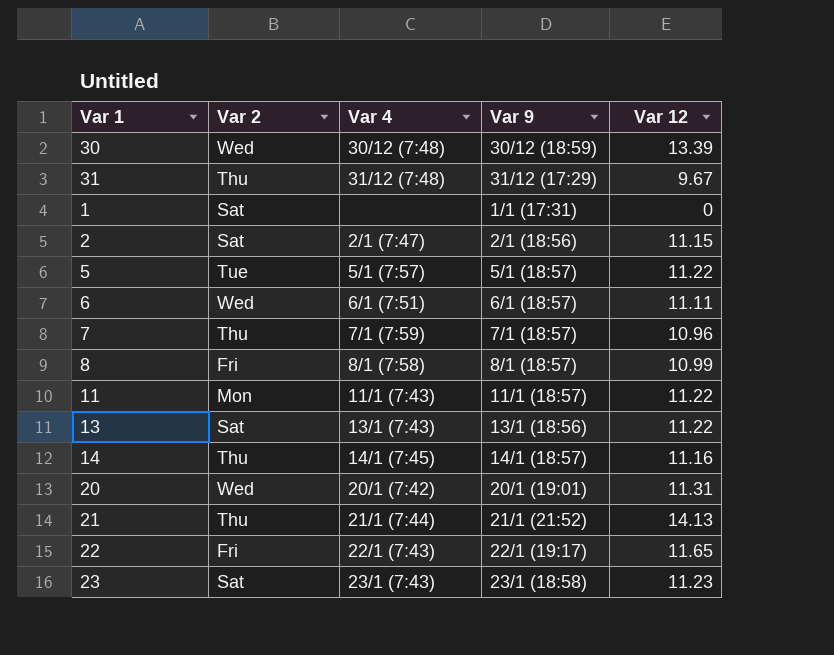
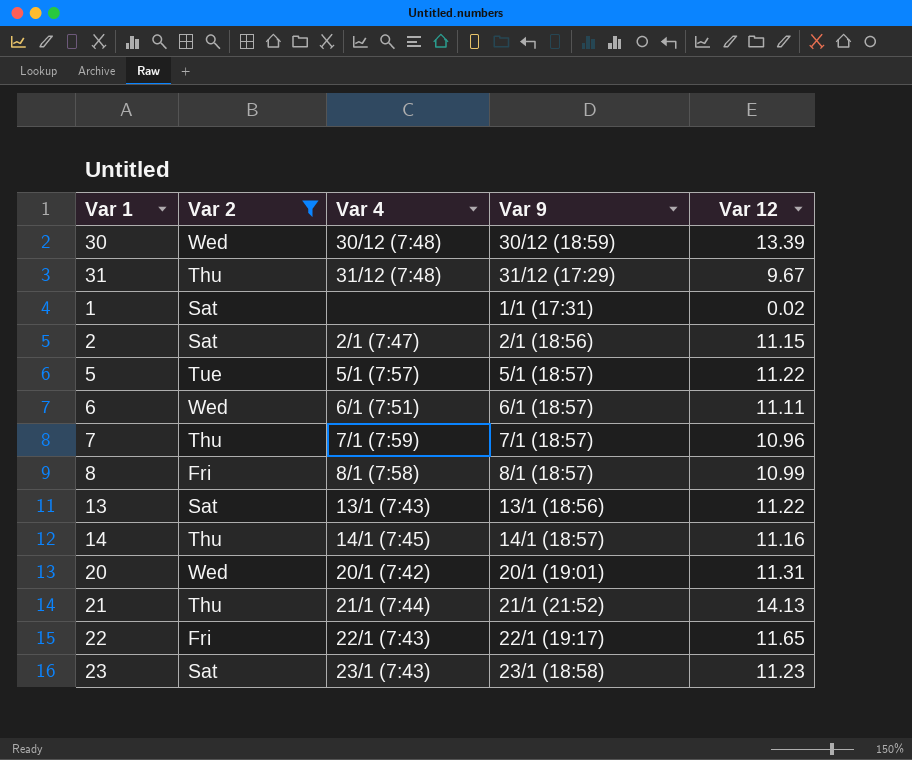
filter: none -> Var 2 != Mon
1 | Var 12: 0 -> 0.02

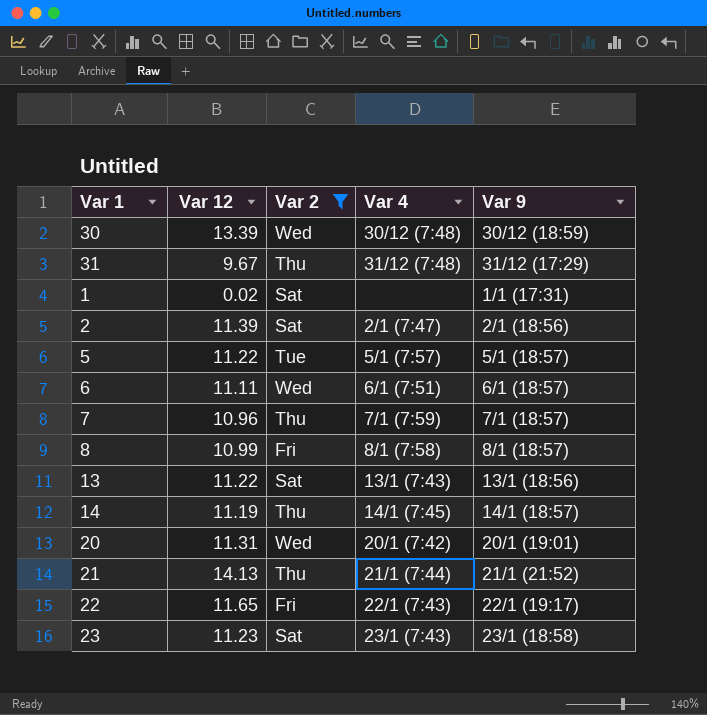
column Var 12 | position: 5 -> 2
2 | Var 12: 11.15 -> 11.39
14 | Var 12: 11.16 -> 11.19

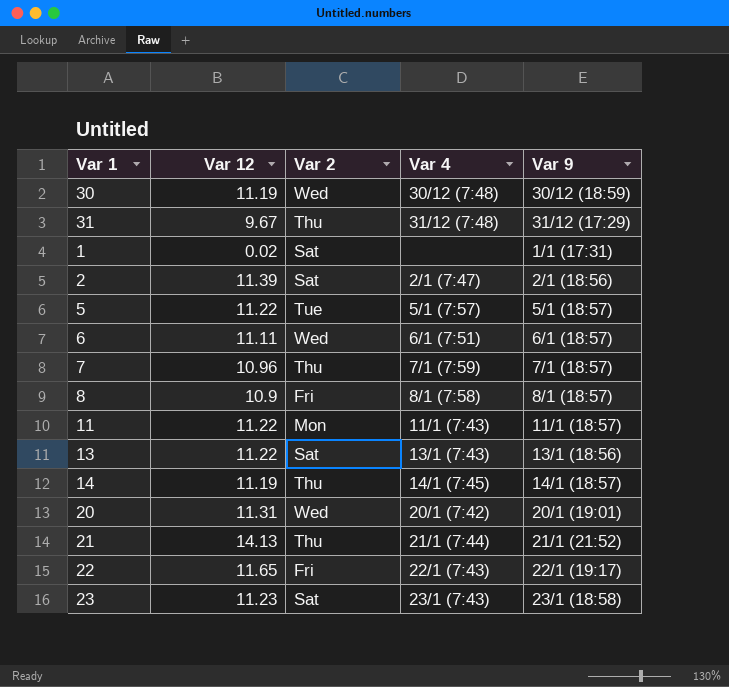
filter: Var 2 != Mon -> none
30 | Var 12: 13.39 -> 11.19
8 | Var 12: 10.99 -> 10.9

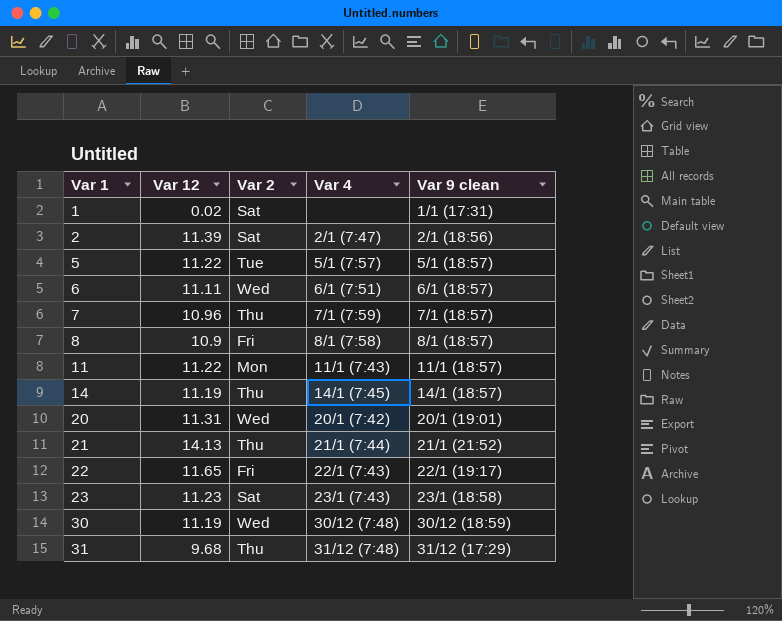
row order: none -> Var 1 ascending
column name: Var 9 -> Var 9 clean
row 13: 11.22 | Sat | 13/1 (7:43) | 13/1 (18:56) -> none
31 | Var 12: 9.67 -> 9.68

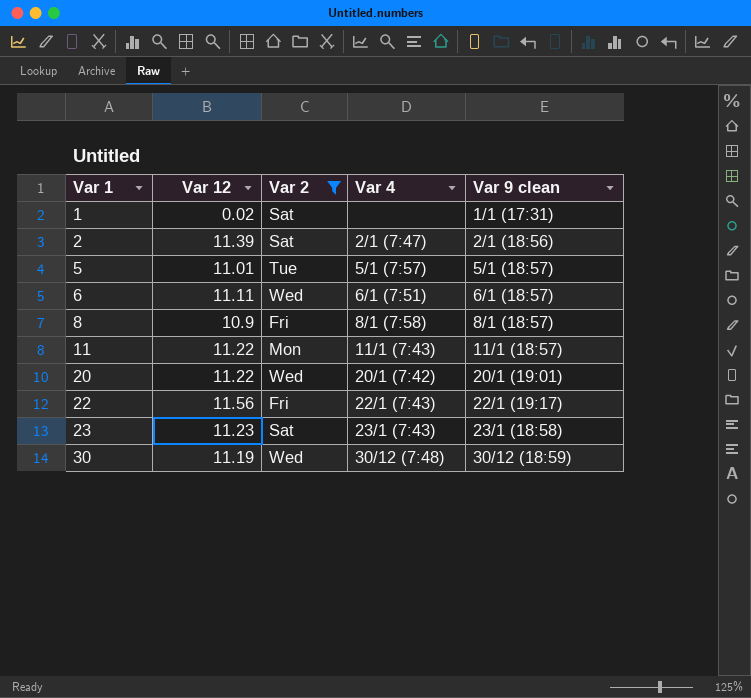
filter: none -> Var 2 != Thu
5 | Var 12: 11.22 -> 11.01
20 | Var 12: 11.31 -> 11.22
22 | Var 12: 11.65 -> 11.56

